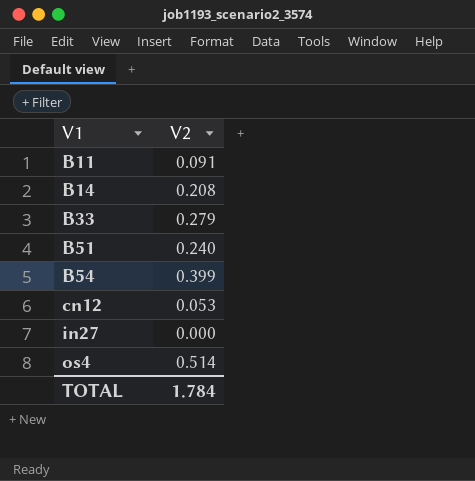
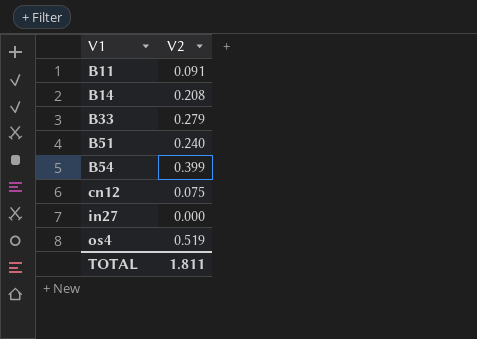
cn12 | V2: 0.053 -> 0.075
os4 | V2: 0.514 -> 0.519
TOTAL | V2: 1.784 -> 1.811

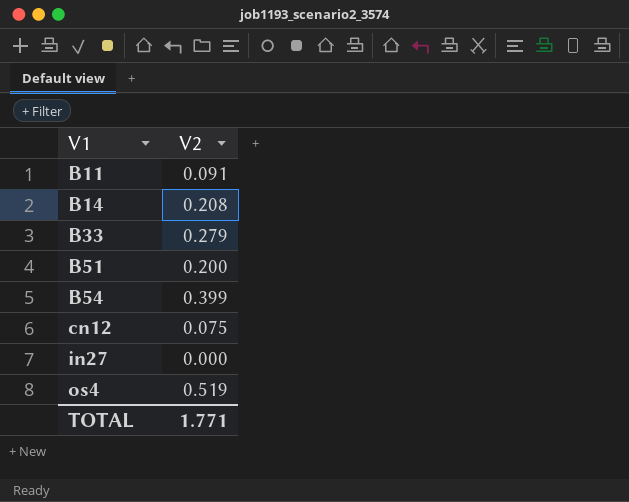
B51 | V2: 0.240 -> 0.200
TOTAL | V2: 1.811 -> 1.771

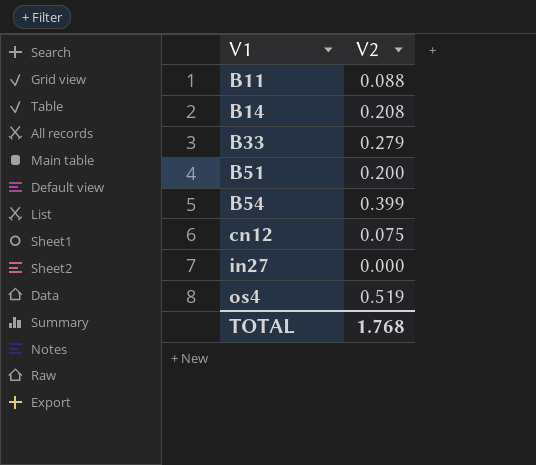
B11 | V2: 0.091 -> 0.088
TOTAL | V2: 1.771 -> 1.768

